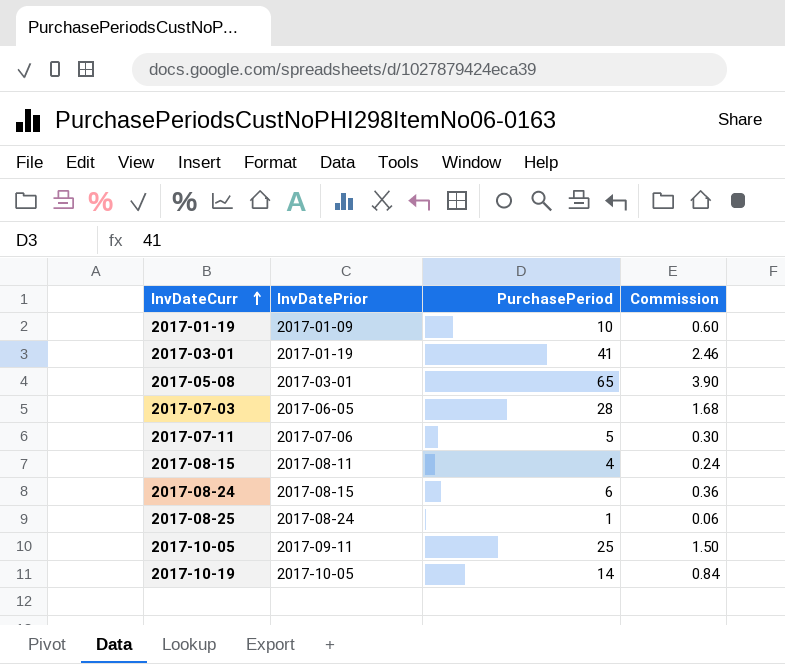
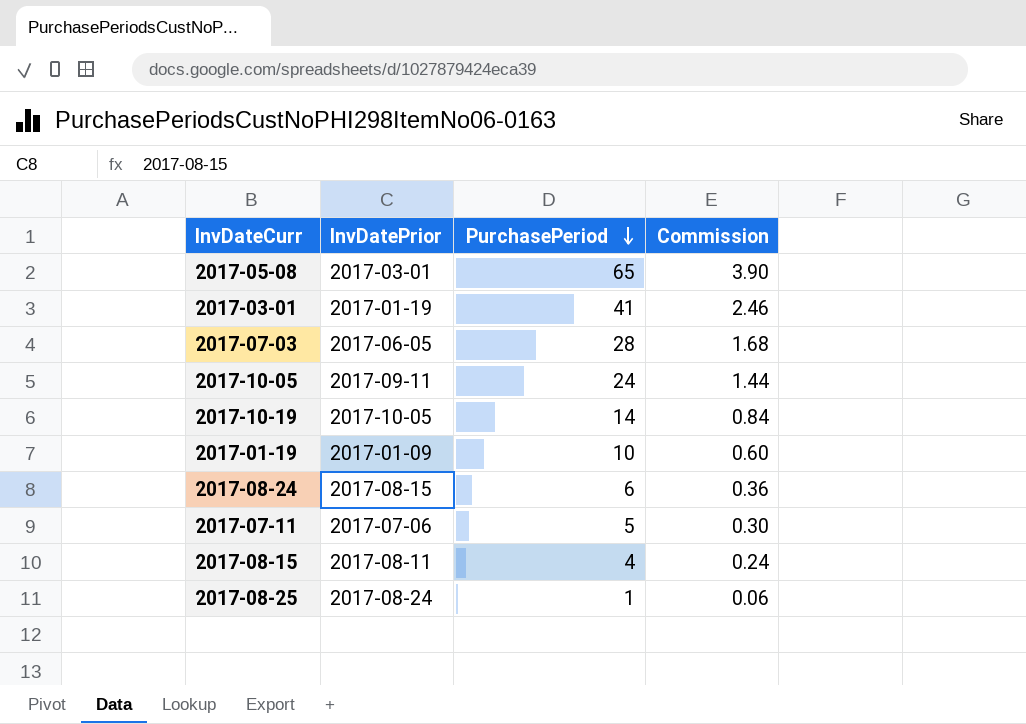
row order: InvDateCurr ascending -> PurchasePeriod descending
2017-10-05 | PurchasePeriod: 25 -> 24
2017-10-05 | Commission: 1.50 -> 1.44

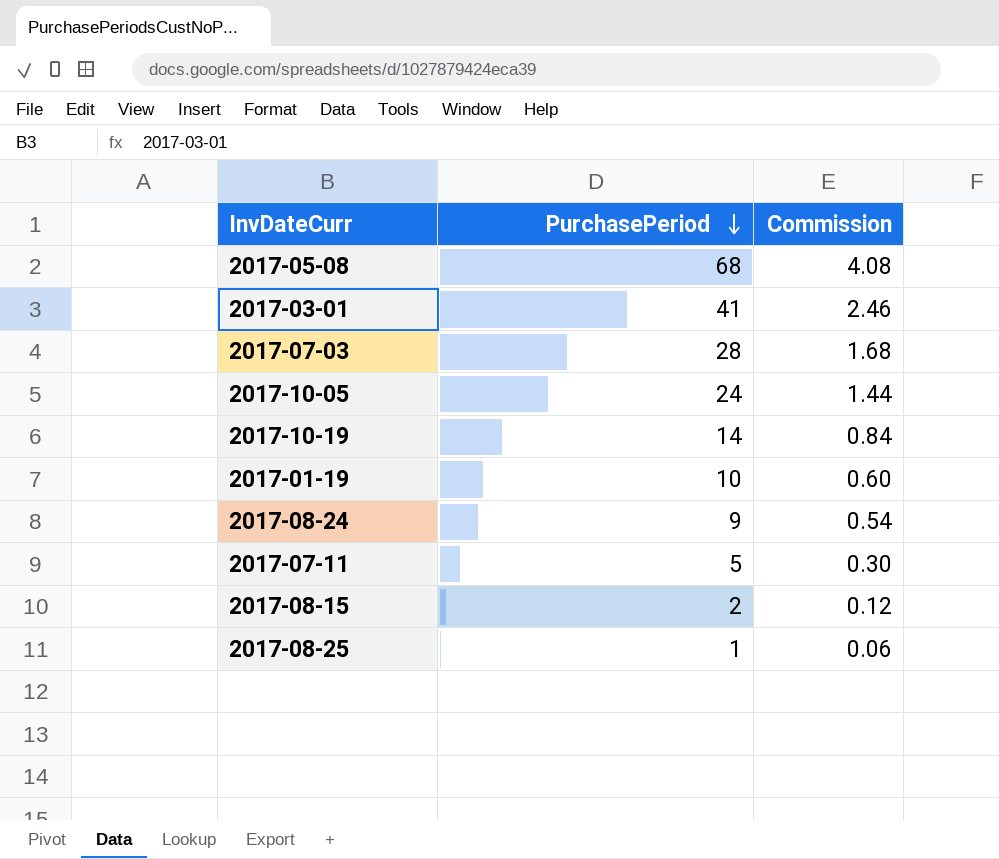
column InvDatePrior | position: 2 -> none
2017-05-08 | PurchasePeriod: 65 -> 68
2017-05-08 | Commission: 3.90 -> 4.08
2017-08-24 | PurchasePeriod: 6 -> 9
2017-08-24 | Commission: 0.36 -> 0.54
2017-08-15 | PurchasePeriod: 4 -> 2
2017-08-15 | Commission: 0.24 -> 0.12

